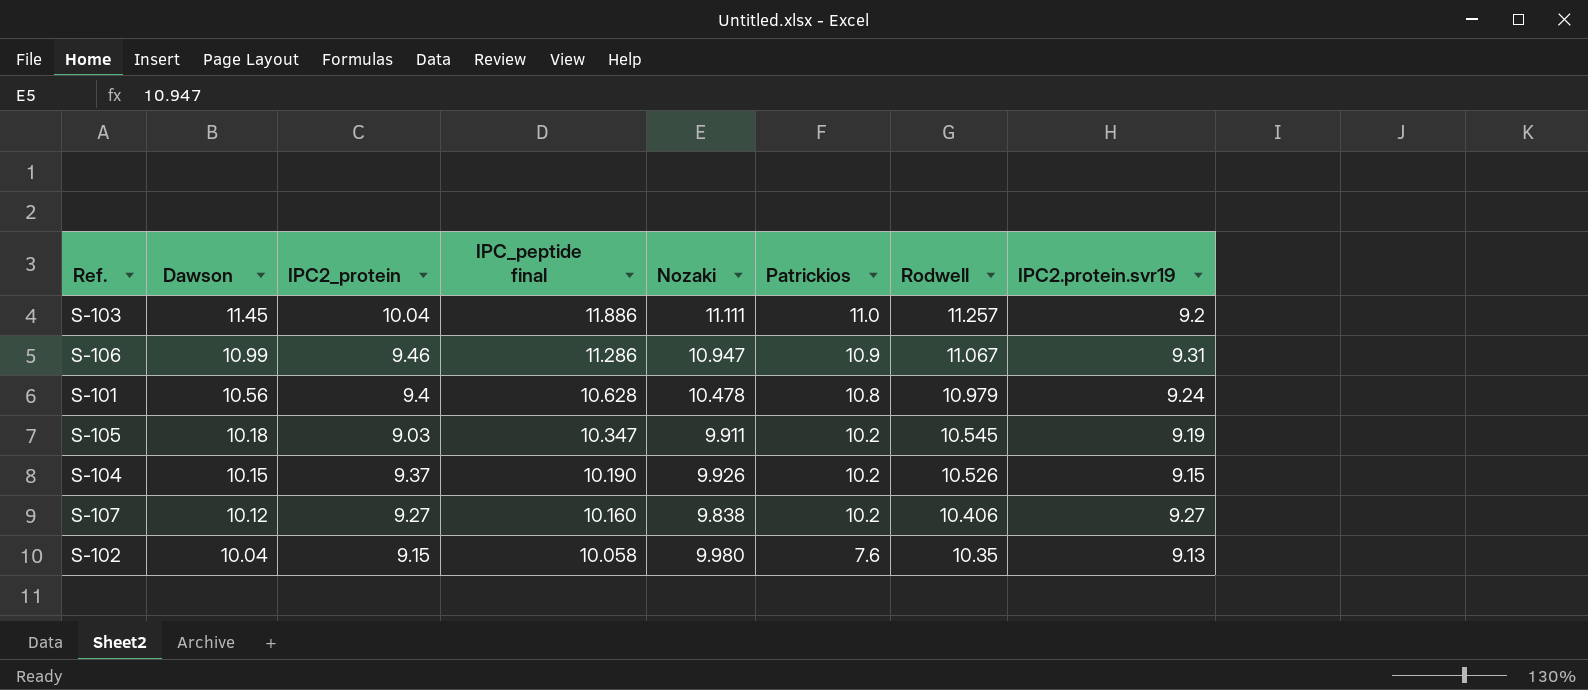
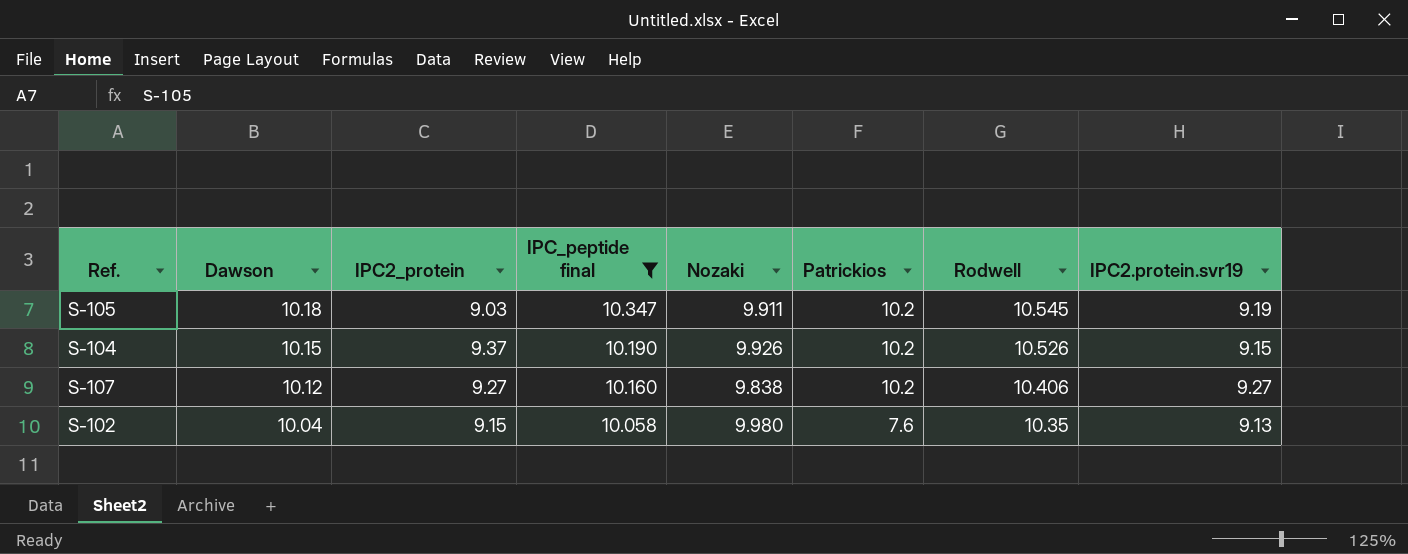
filter: none -> IPC_peptide final <= 10.347

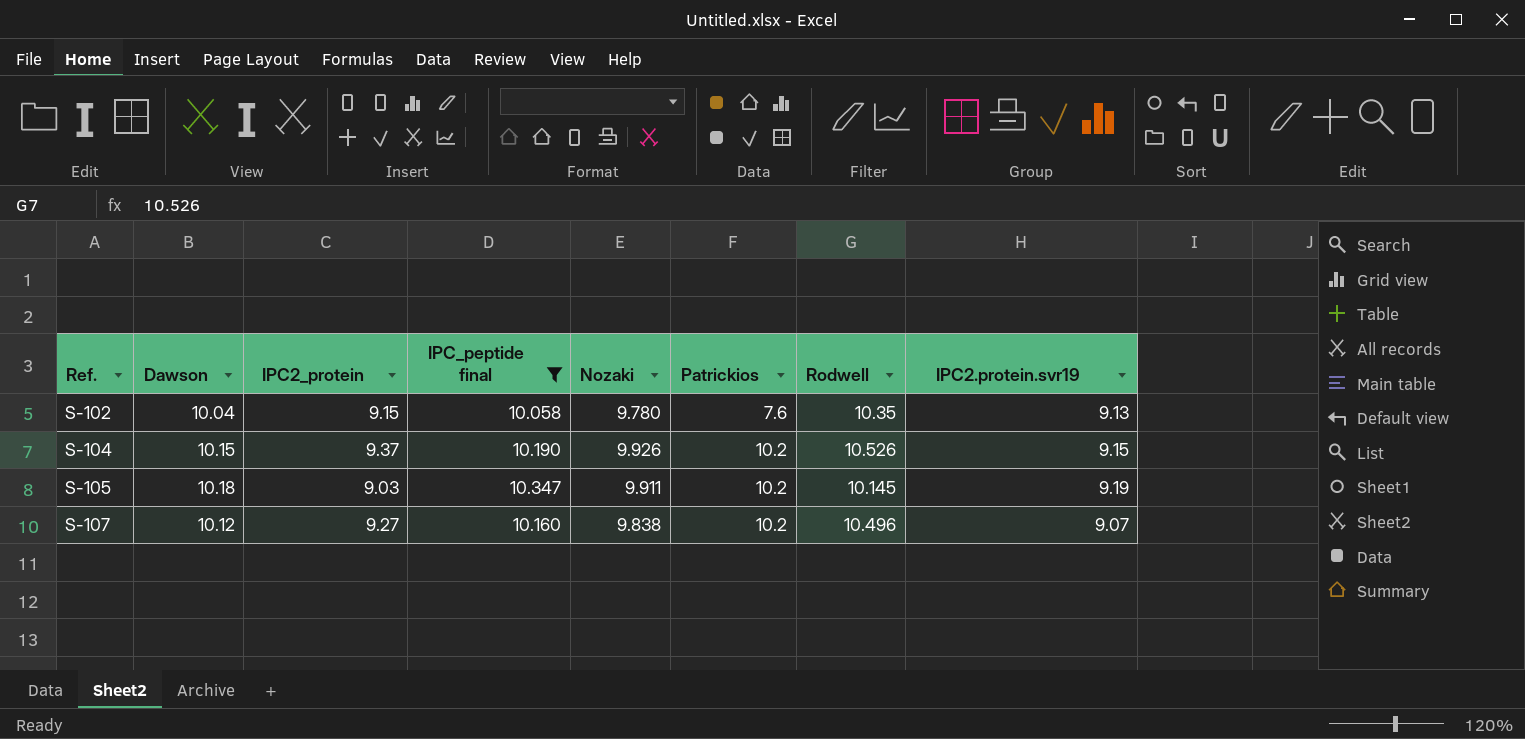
row order: Dawson descending -> Ref. ascending
S-102 | Nozaki: 9.980 -> 9.780
S-105 | Rodwell: 10.545 -> 10.145
S-107 | Rodwell: 10.406 -> 10.496
S-107 | IPC2.protein.svr19: 9.27 -> 9.07

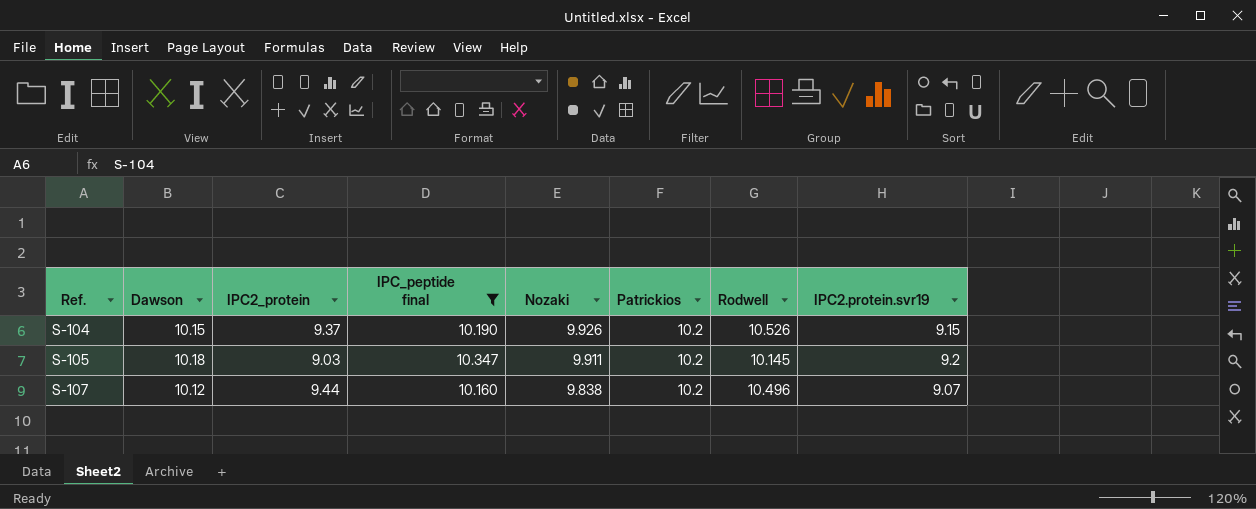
row S-102: 10.04 | 9.15 | 10.058 | 9.780 | 7.6 | 10.35 | 9.13 -> none
S-105 | IPC2.protein.svr19: 9.19 -> 9.2
S-107 | IPC2_protein: 9.27 -> 9.44

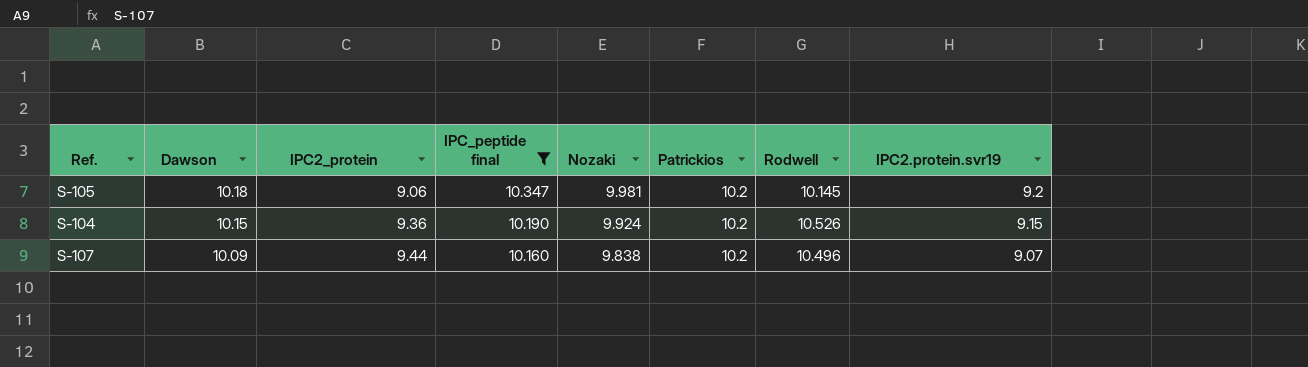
row order: Ref. ascending -> Dawson descending
S-105 | IPC2_protein: 9.03 -> 9.06
S-105 | Nozaki: 9.911 -> 9.981
S-104 | IPC2_protein: 9.37 -> 9.36
S-104 | Nozaki: 9.926 -> 9.924
S-107 | Dawson: 10.12 -> 10.09

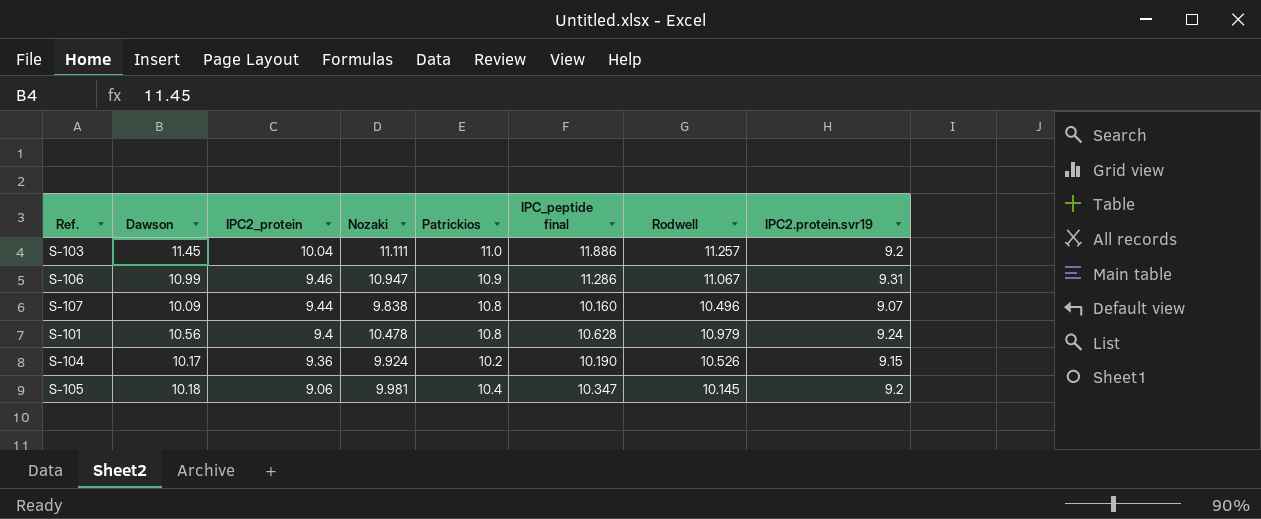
filter: IPC_peptide final <= 10.347 -> none
row order: Dawson descending -> IPC2_protein descending
column IPC_peptide final | position: 4 -> 6
S-107 | Patrickios: 10.2 -> 10.8
S-104 | Dawson: 10.15 -> 10.17
S-105 | Patrickios: 10.2 -> 10.4

